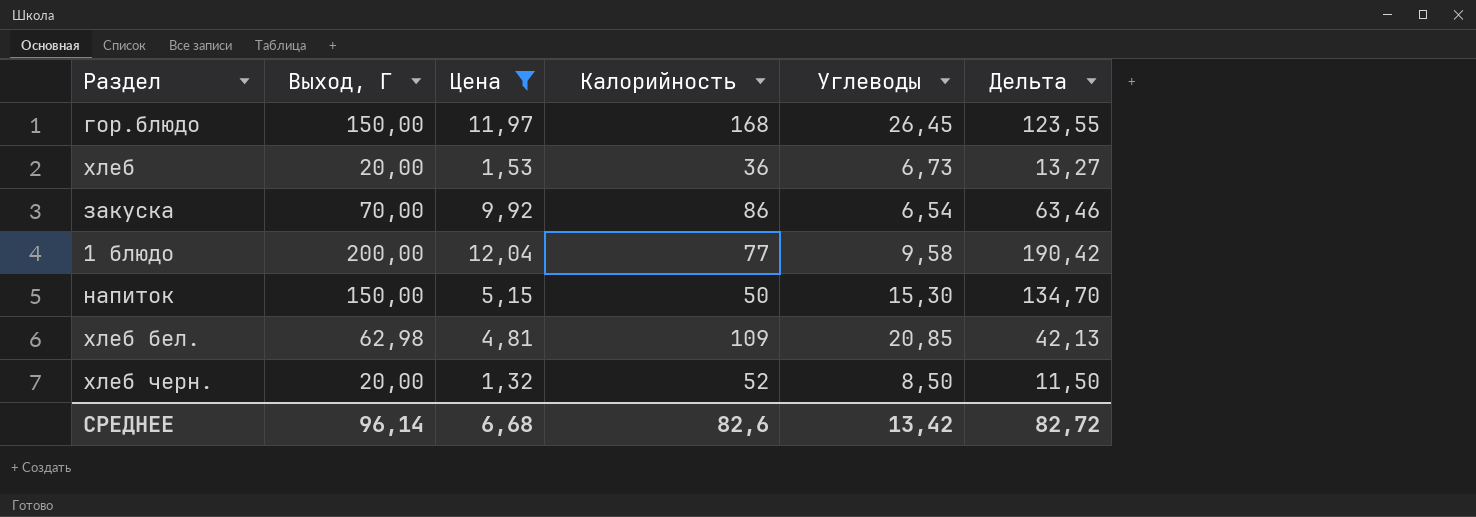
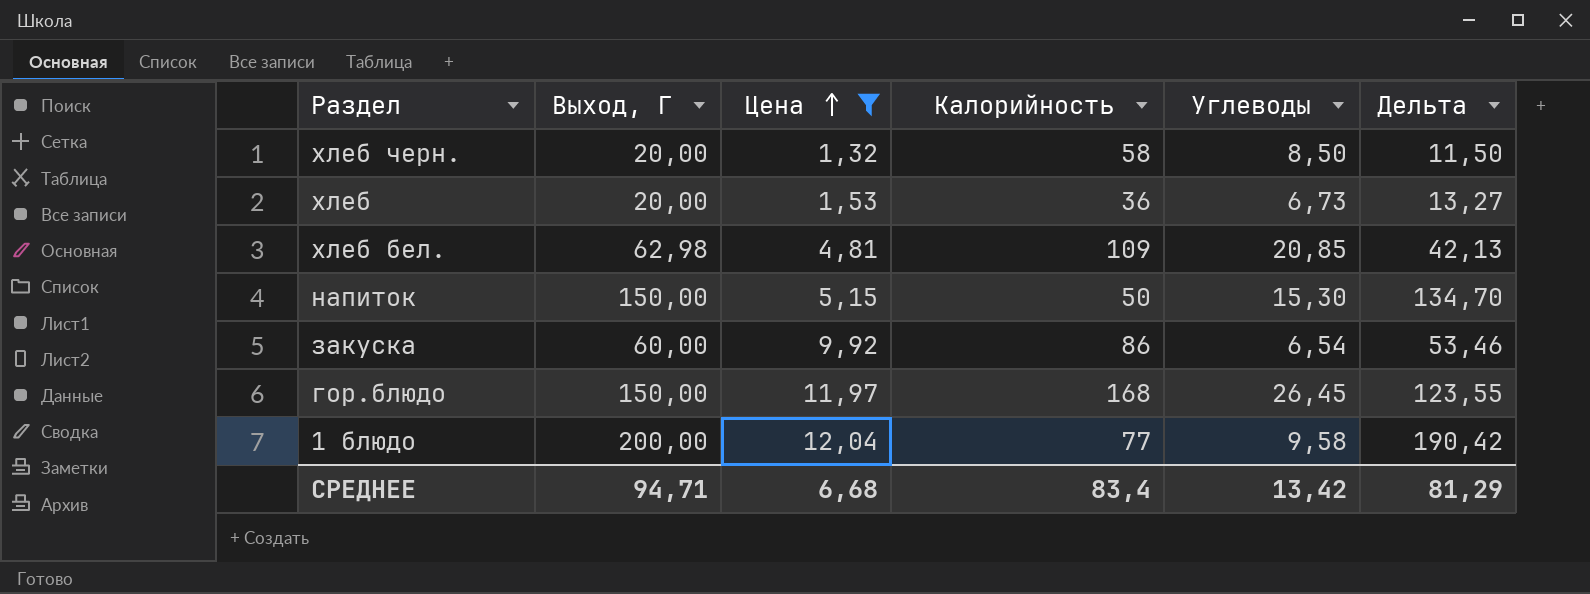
row order: none -> Цена ascending
хлеб черн. | Калорийность: 52 -> 58
закуска | Выход, Г: 70,00 -> 60,00
закуска | Дельта: 63,46 -> 53,46
СРЕДНЕЕ | Выход, Г: 96,14 -> 94,71
СРЕДНЕЕ | Калорийность: 82,6 -> 83,4
СРЕДНЕЕ | Дельта: 82,72 -> 81,29

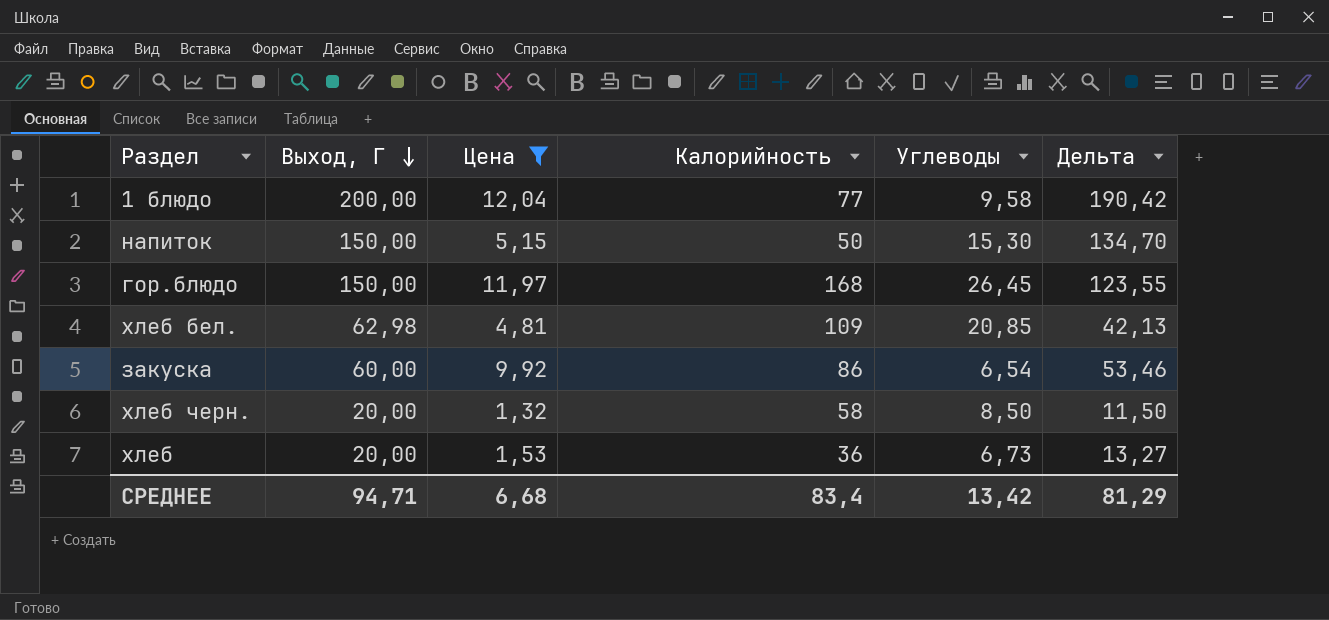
row order: Цена ascending -> Выход, Г descending

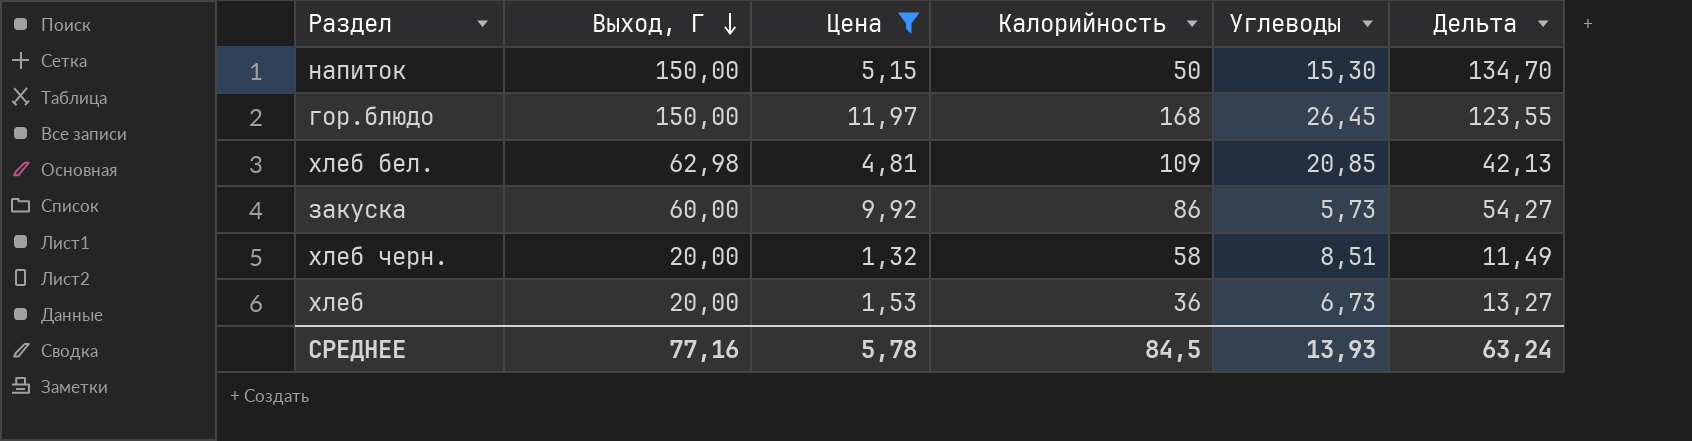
row 1 блюдо: 200,00 | 12,04 | 77 | 9,58 | 190,42 -> none
закуска | Углеводы: 6,54 -> 5,73
закуска | Дельта: 53,46 -> 54,27
хлеб черн. | Углеводы: 8,50 -> 8,51
хлеб черн. | Дельта: 11,50 -> 11,49
СРЕДНЕЕ | Выход, Г: 94,71 -> 77,16
СРЕДНЕЕ | Цена: 6,68 -> 5,78
СРЕДНЕЕ | Калорийность: 83,4 -> 84,5
СРЕДНЕЕ | Углеводы: 13,42 -> 13,93
СРЕДНЕЕ | Дельта: 81,29 -> 63,24

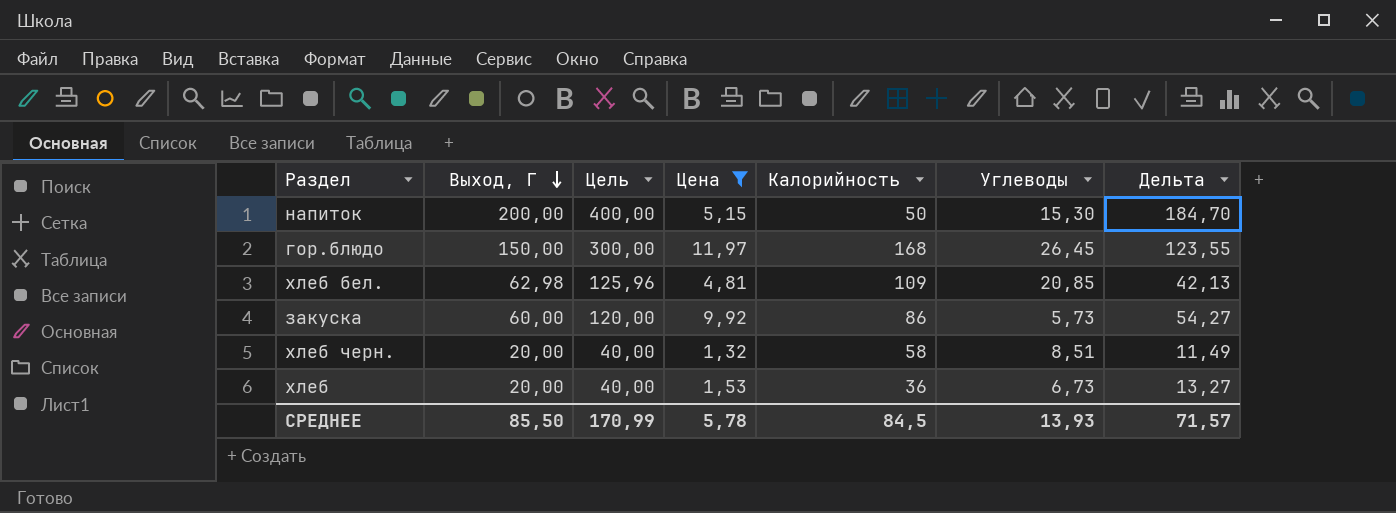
column Цель | formula: none -> [Выход, Г] * 2
напиток | Выход, Г: 150,00 -> 200,00
напиток | Дельта: 134,70 -> 184,70
СРЕДНЕЕ | Выход, Г: 77,16 -> 85,50
СРЕДНЕЕ | Дельта: 63,24 -> 71,57

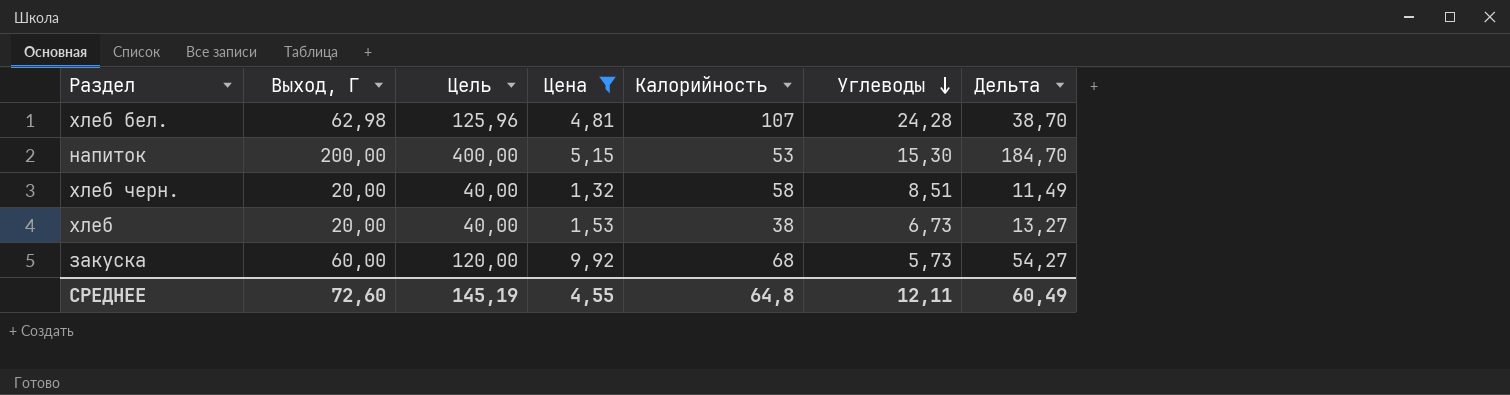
row order: Выход, Г descending -> Углеводы descending
row гор.блюдо: 150,00 | 300,00 | 11,97 | 168 | 26,45 | 123,55 -> none
хлеб бел. | Калорийность: 109 -> 107
хлеб бел. | Углеводы: 20,85 -> 24,28
хлеб бел. | Дельта: 42,13 -> 38,70
напиток | Калорийность: 50 -> 53
хлеб | Калорийность: 36 -> 38
закуска | Калорийность: 86 -> 68
СРЕДНЕЕ | Выход, Г: 85,50 -> 72,60
СРЕДНЕЕ | Цель: 170,99 -> 145,19
СРЕДНЕЕ | Цена: 5,78 -> 4,55
СРЕДНЕЕ | Калорийность: 84,5 -> 64,8
СРЕДНЕЕ | Углеводы: 13,93 -> 12,11
СРЕДНЕЕ | Дельта: 71,57 -> 60,49

